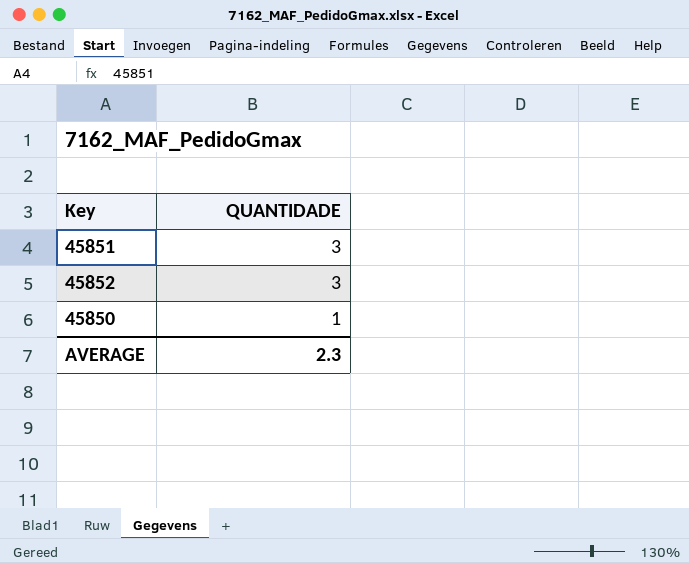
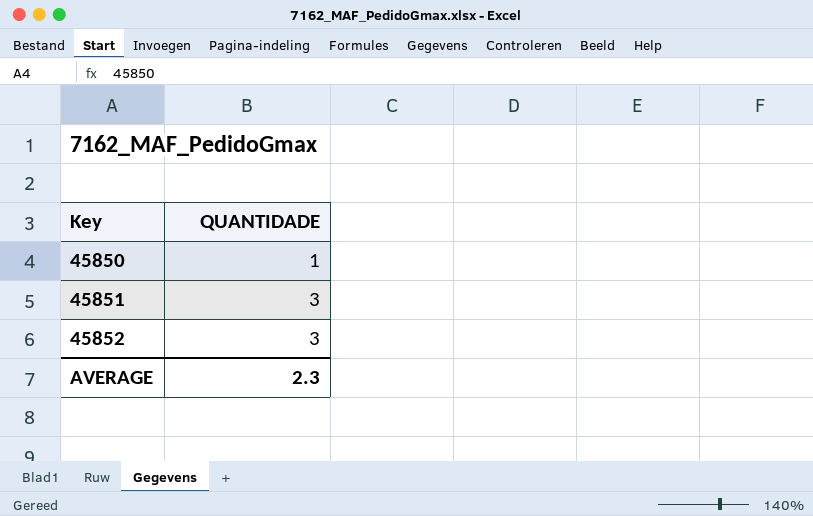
row order: QUANTIDADE descending -> Key ascending

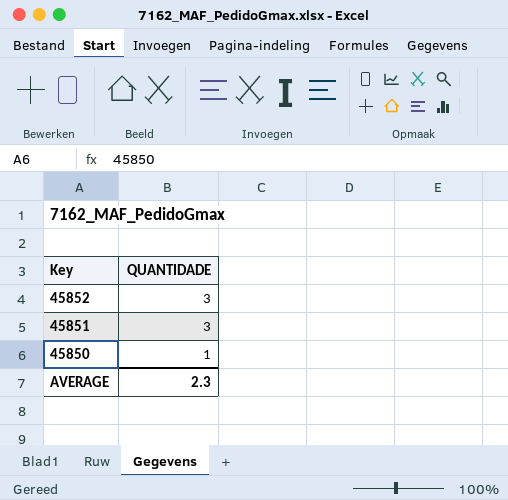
row order: Key ascending -> Key descending

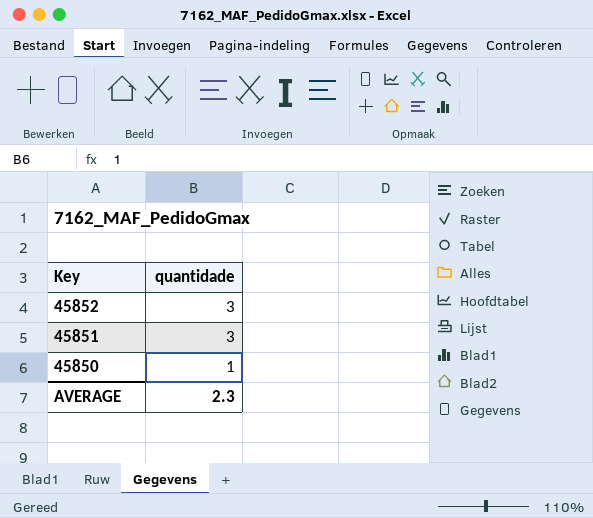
column name: QUANTIDADE -> quantidade

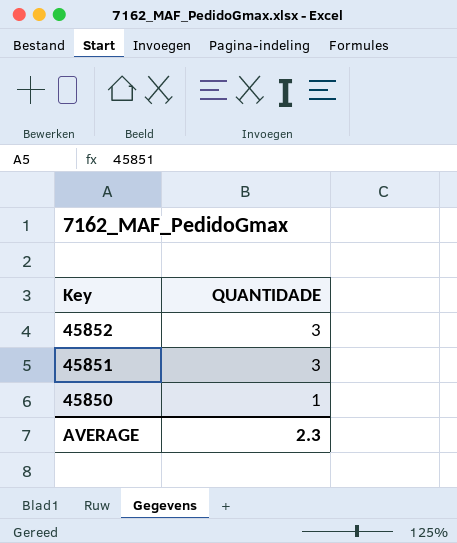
column name: quantidade -> QUANTIDADE

